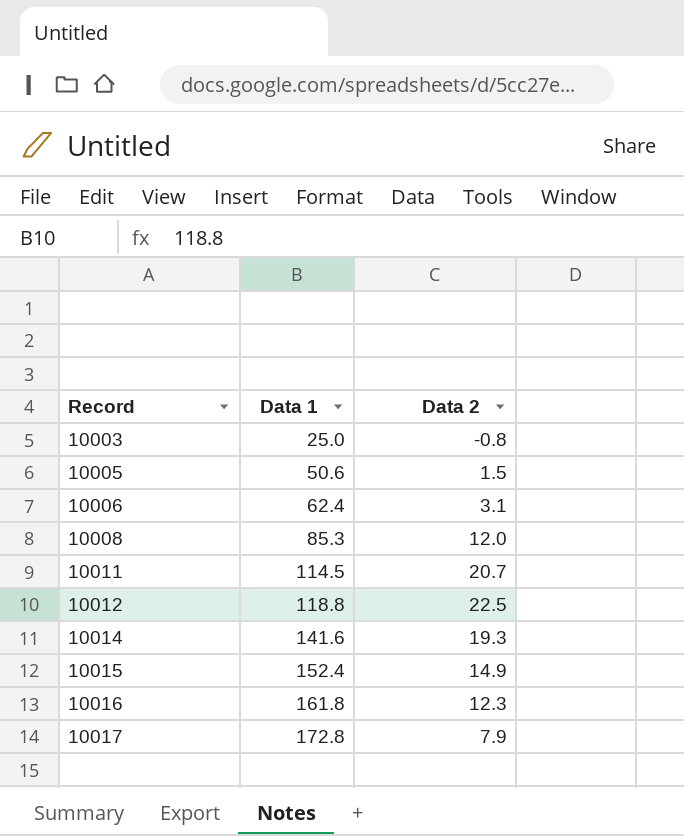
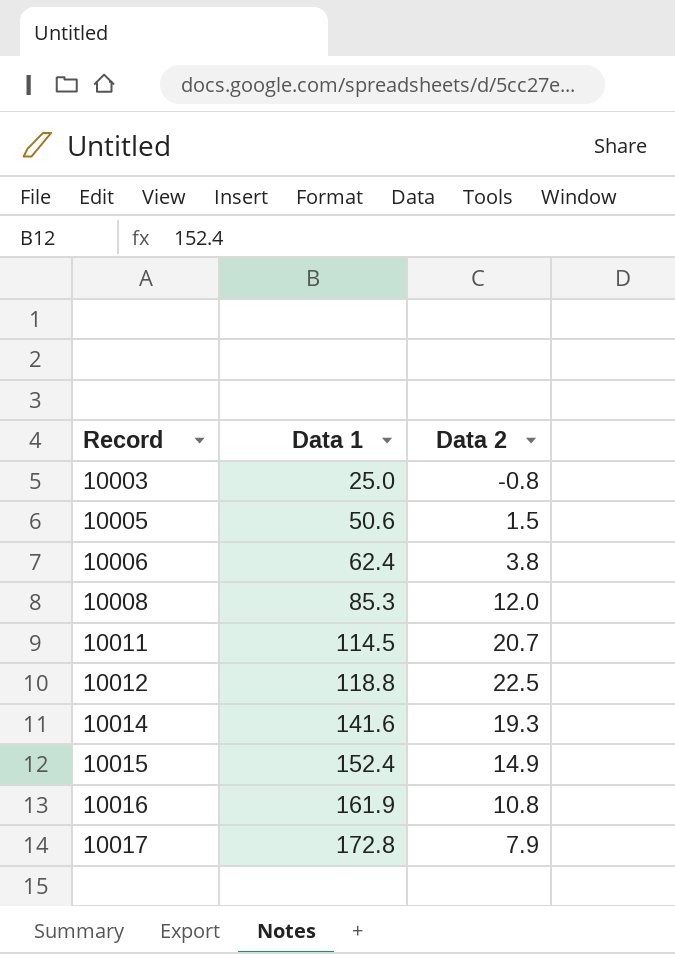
10006 | Data 2: 3.1 -> 3.8
10016 | Data 1: 161.8 -> 161.9
10016 | Data 2: 12.3 -> 10.8

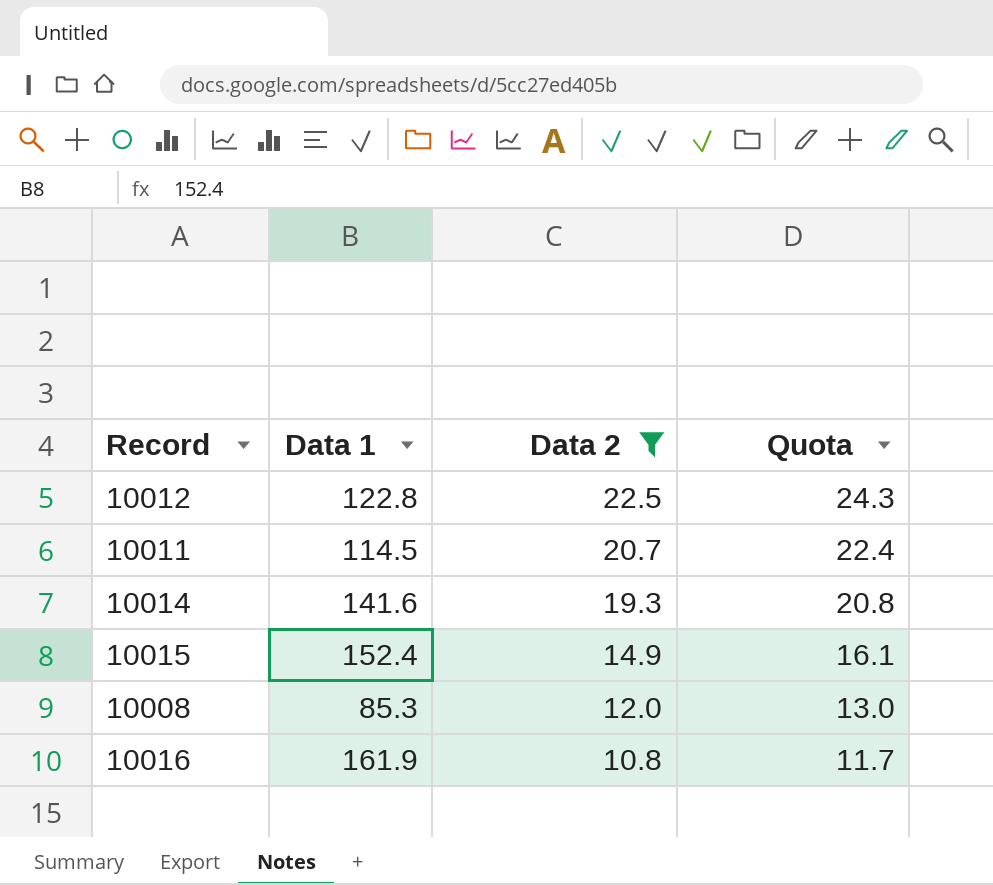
filter: none -> Data 2 >= 10.8
row order: Record ascending -> Data 2 descending
column Quota | formula: none -> [Data 2] * 1.08
10012 | Data 1: 118.8 -> 122.8

